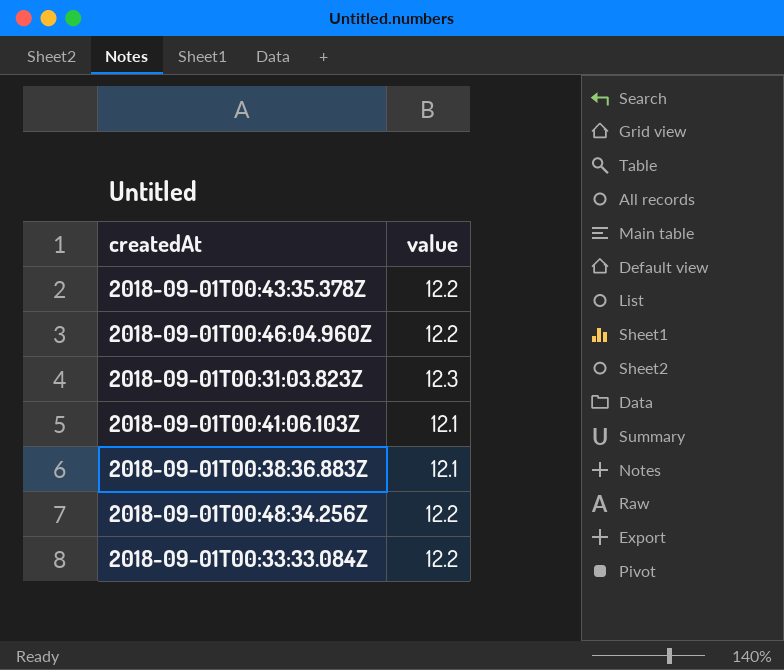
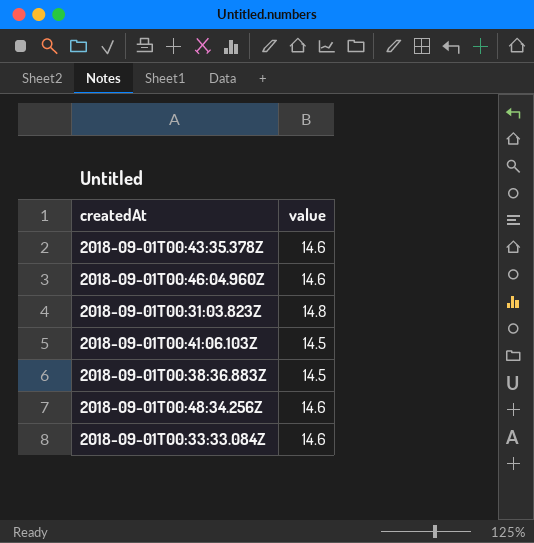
2018-09-01T00:43:35.378Z | value: 12.2 -> 14.6
2018-09-01T00:46:04.960Z | value: 12.2 -> 14.6
2018-09-01T00:31:03.823Z | value: 12.3 -> 14.8
2018-09-01T00:41:06.103Z | value: 12.1 -> 14.5
2018-09-01T00:38:36.883Z | value: 12.1 -> 14.5
2018-09-01T00:48:34.256Z | value: 12.2 -> 14.6
2018-09-01T00:33:33.084Z | value: 12.2 -> 14.6

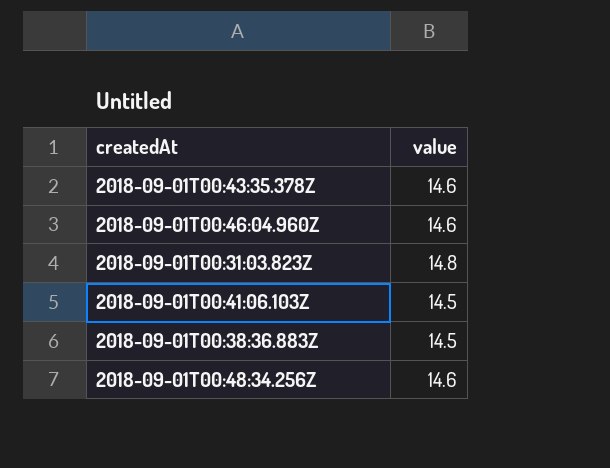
row 2018-09-01T00:33:33.084Z: 14.6 -> none

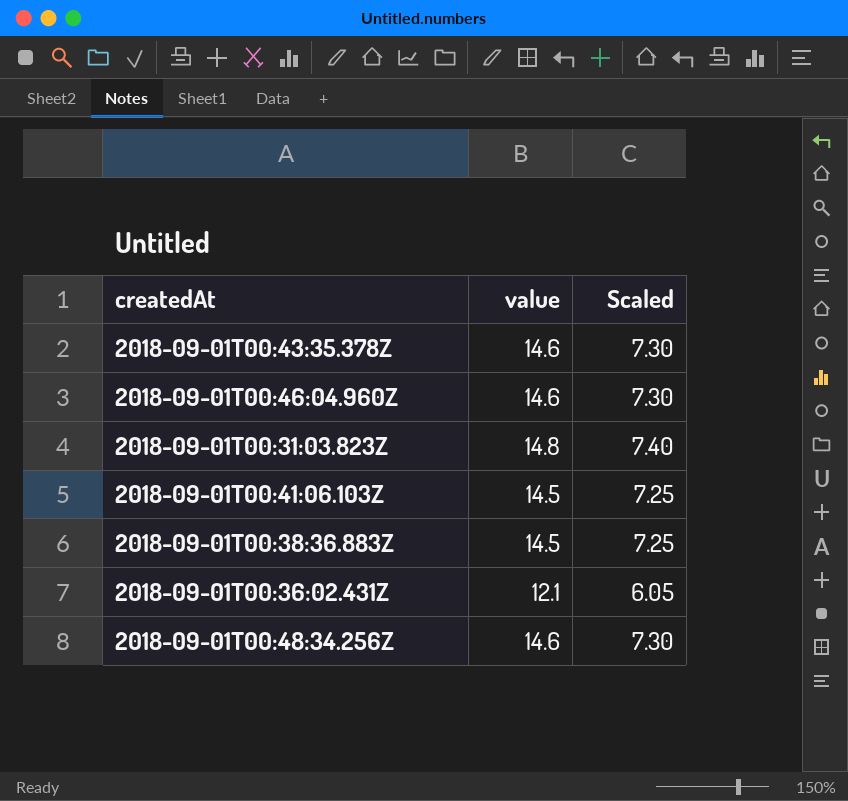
column Scaled | formula: none -> [value] * 0.5
row 2018-09-01T00:36:02.431Z: none -> 12.1 | 6.05

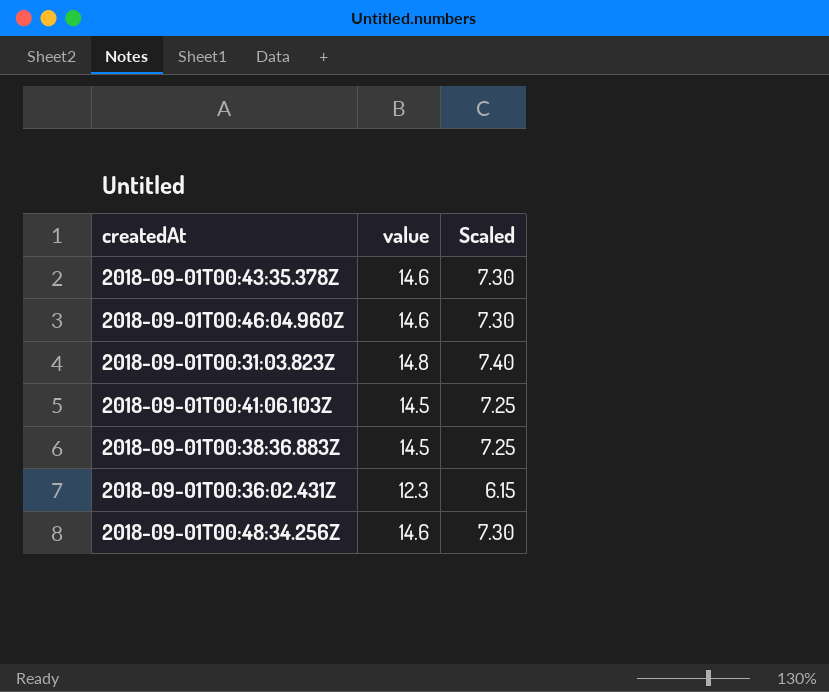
2018-09-01T00:36:02.431Z | value: 12.1 -> 12.3
2018-09-01T00:36:02.431Z | Scaled: 6.05 -> 6.15

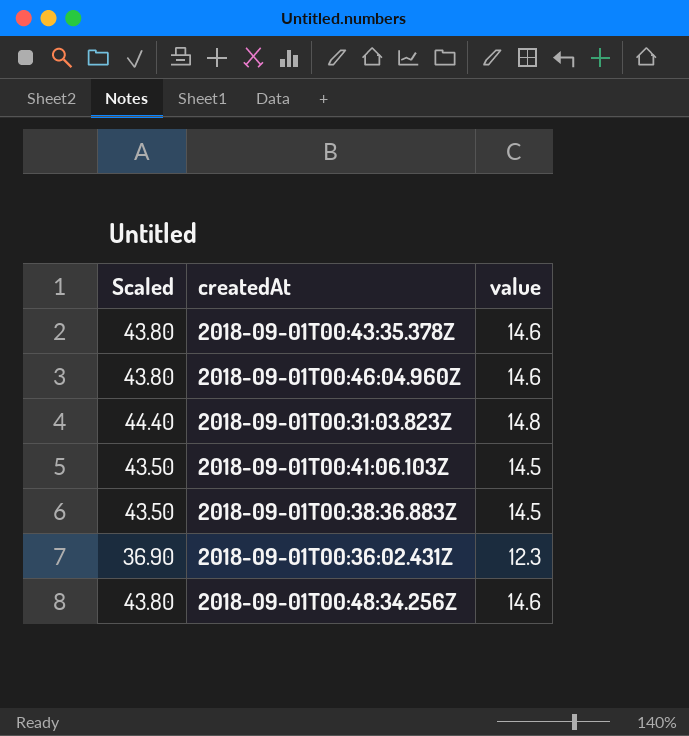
column Scaled | formula: [value] * 0.5 -> [value] * 3
column Scaled | position: 3 -> 1

